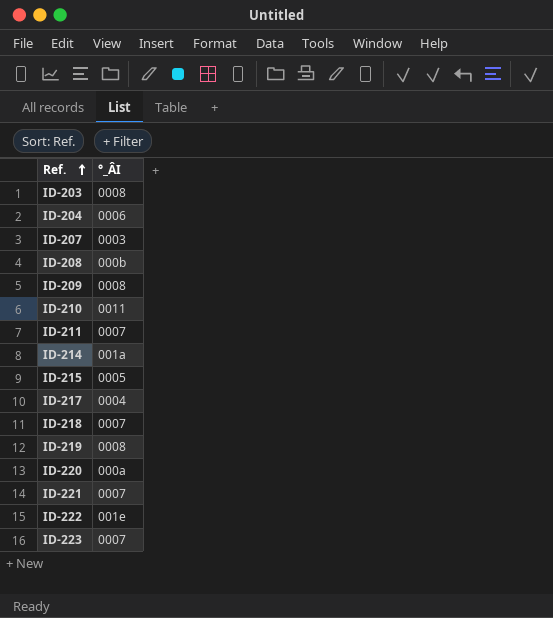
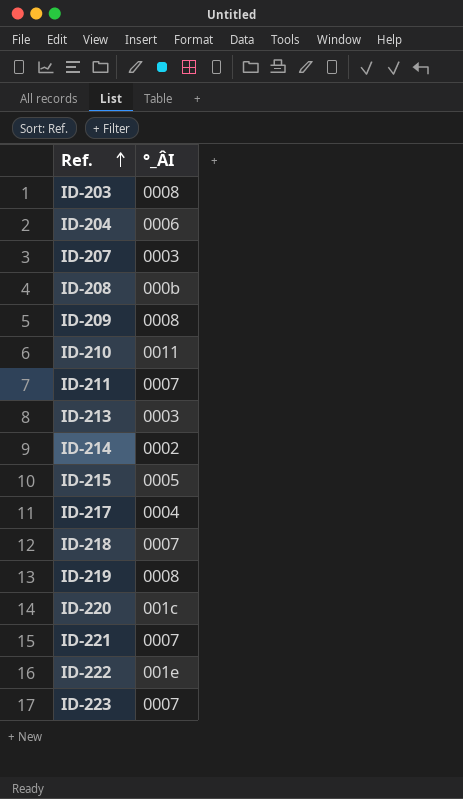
row ID-213: none -> 0003
ID-214 | °_ÂI: 001a -> 0002
ID-220 | °_ÂI: 000a -> 001c

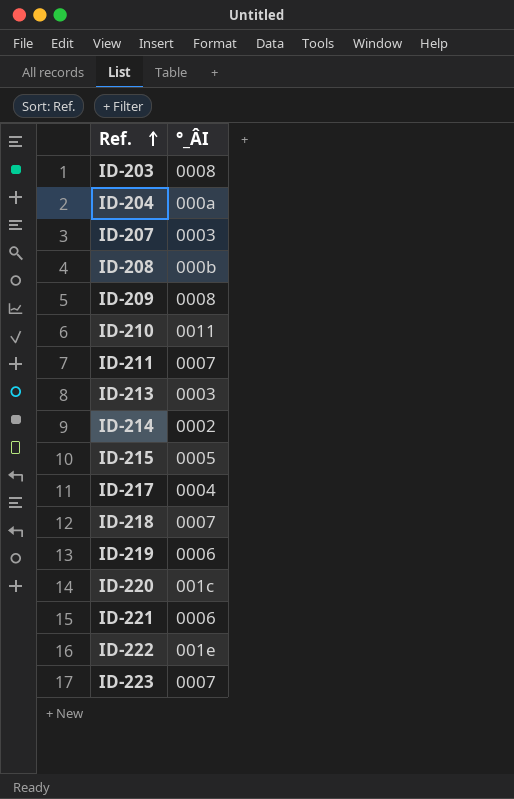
ID-204 | °_ÂI: 0006 -> 000a
ID-219 | °_ÂI: 0008 -> 0006
ID-221 | °_ÂI: 0007 -> 0006

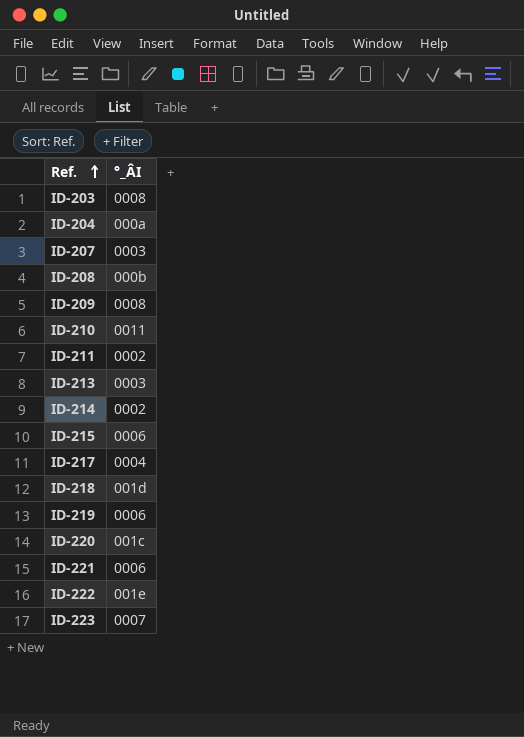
ID-211 | °_ÂI: 0007 -> 0002
ID-215 | °_ÂI: 0005 -> 0006
ID-218 | °_ÂI: 0007 -> 001d

